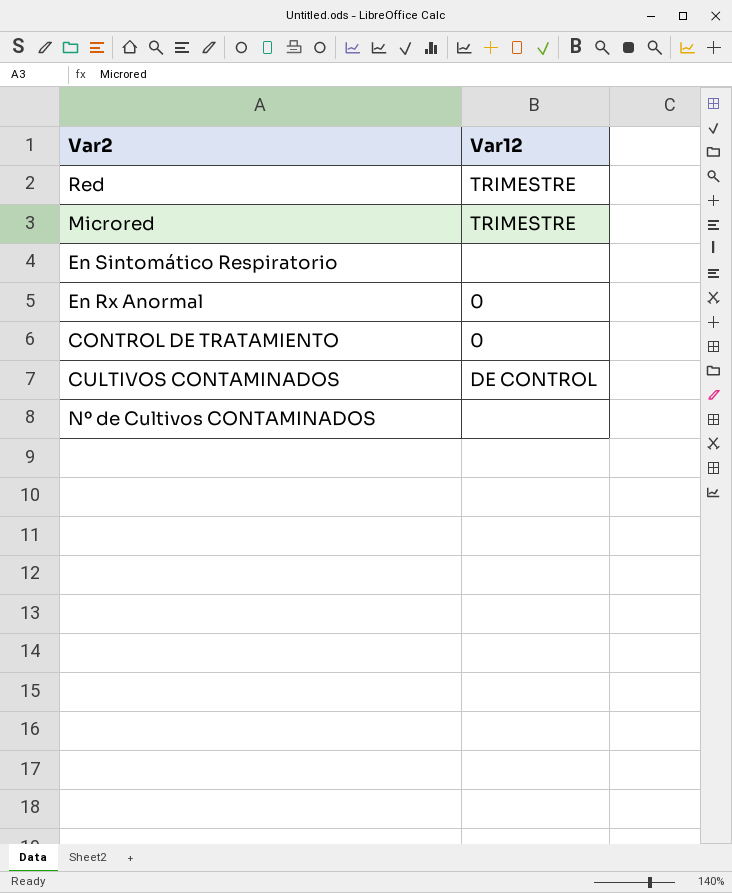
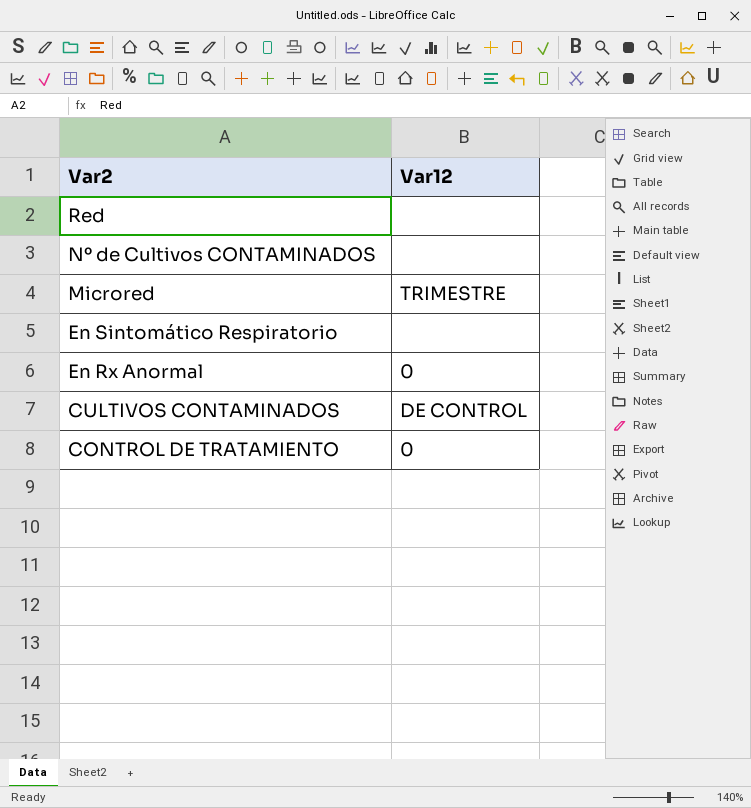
row order: none -> Var2 descending
Red | Var12: TRIMESTRE -> none

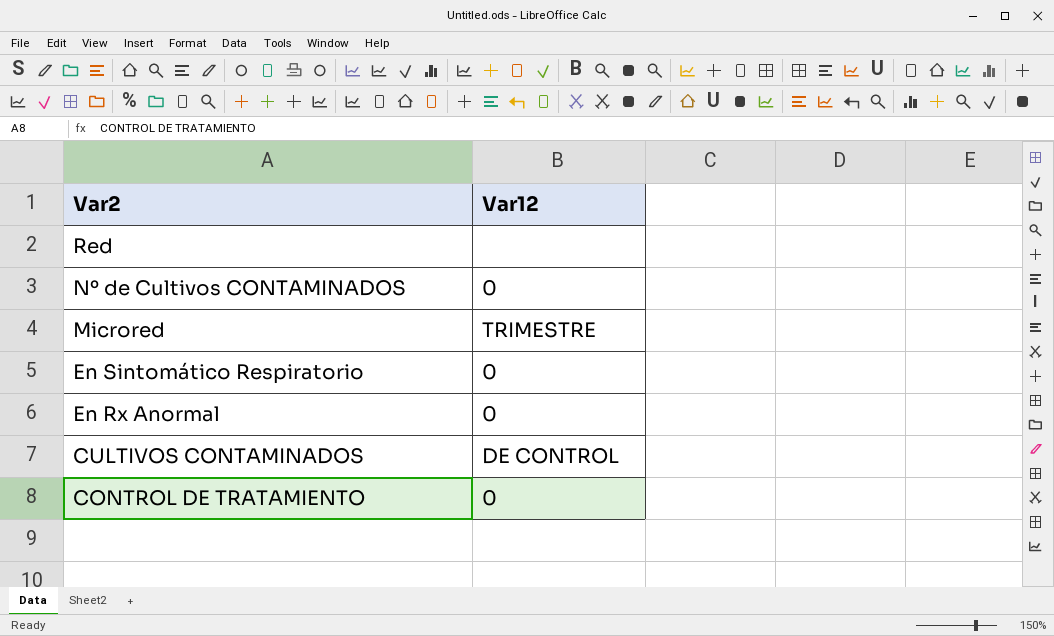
Nº de Cultivos CONTAMINADOS | Var12: none -> 0
En Sintomático Respiratorio | Var12: none -> 0

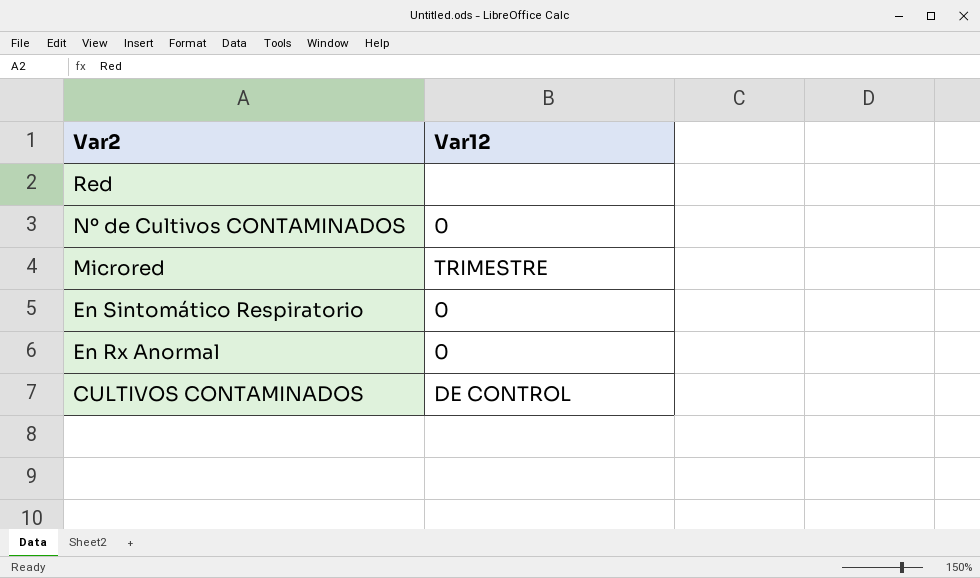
row CONTROL DE TRATAMIENTO: 0 -> none

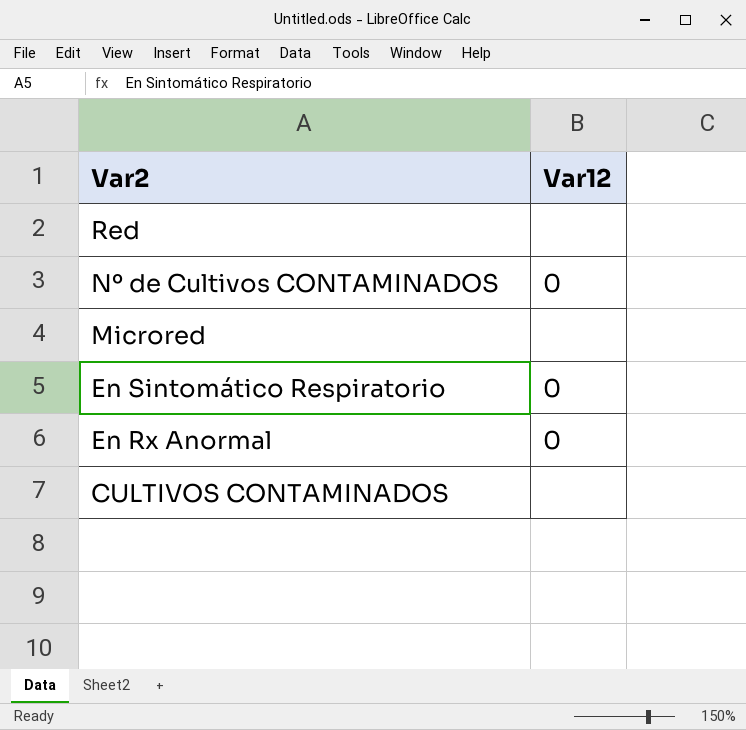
Microred | Var12: TRIMESTRE -> none
CULTIVOS CONTAMINADOS | Var12: DE CONTROL -> none

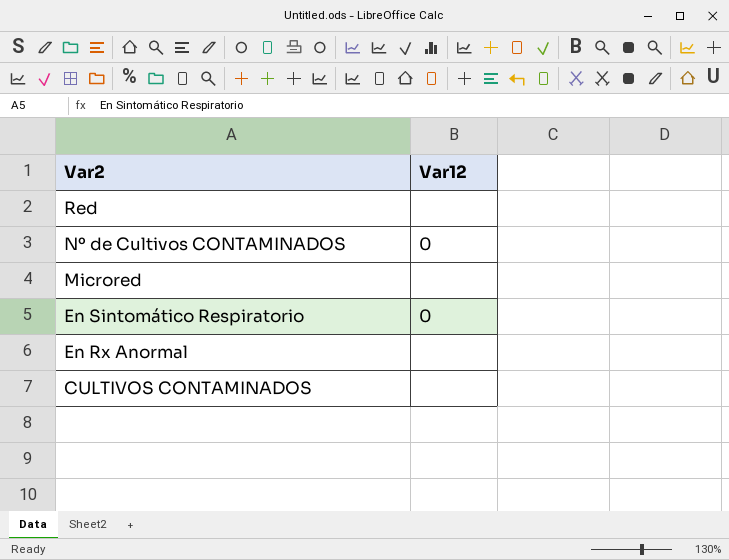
En Rx Anormal | Var12: 0 -> none

